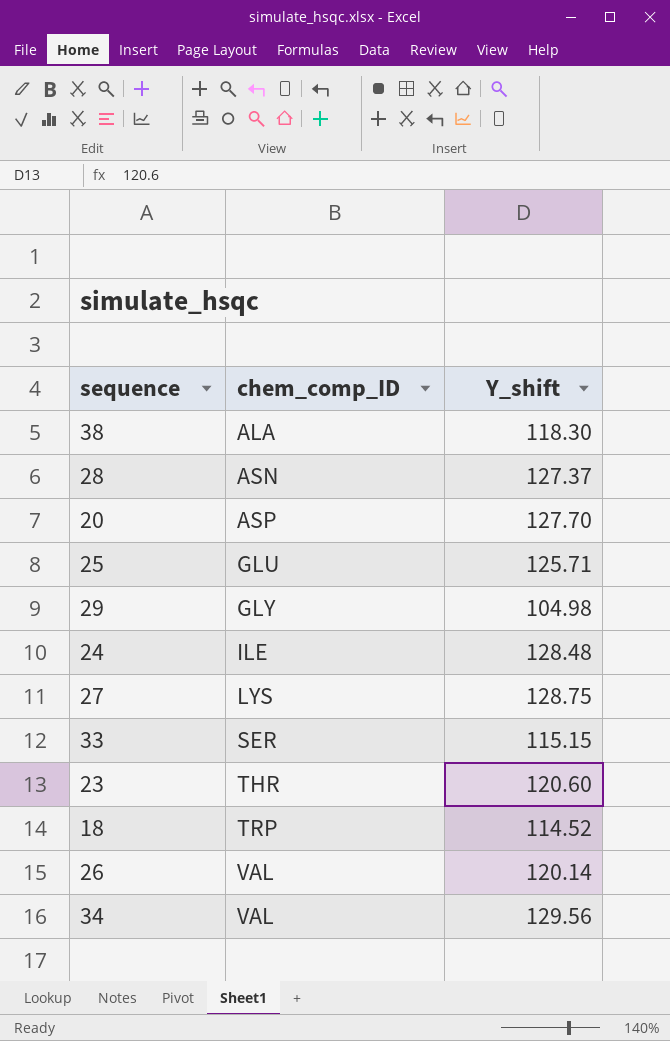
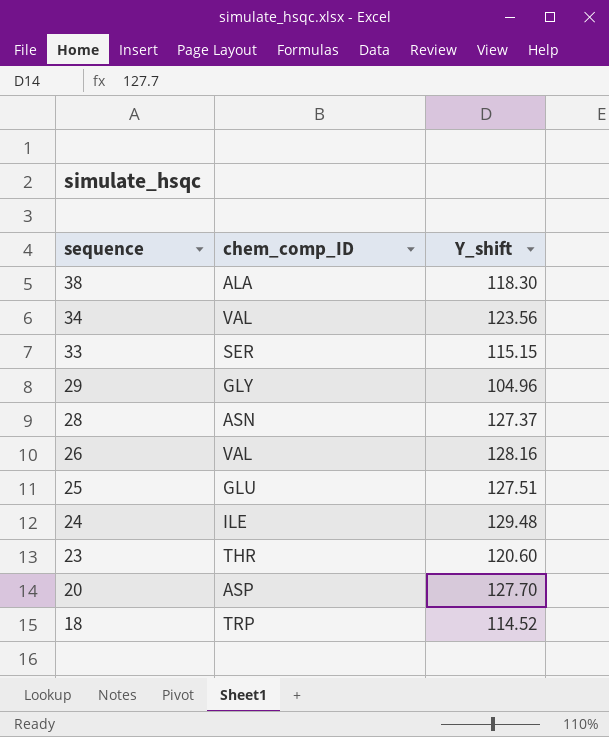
row order: chem_comp_ID ascending -> sequence descending
row 27: LYS | 128.75 -> none
34 | Y_shift: 129.56 -> 123.56
29 | Y_shift: 104.98 -> 104.96
26 | Y_shift: 120.14 -> 128.16
25 | Y_shift: 125.71 -> 127.51
24 | Y_shift: 128.48 -> 129.48

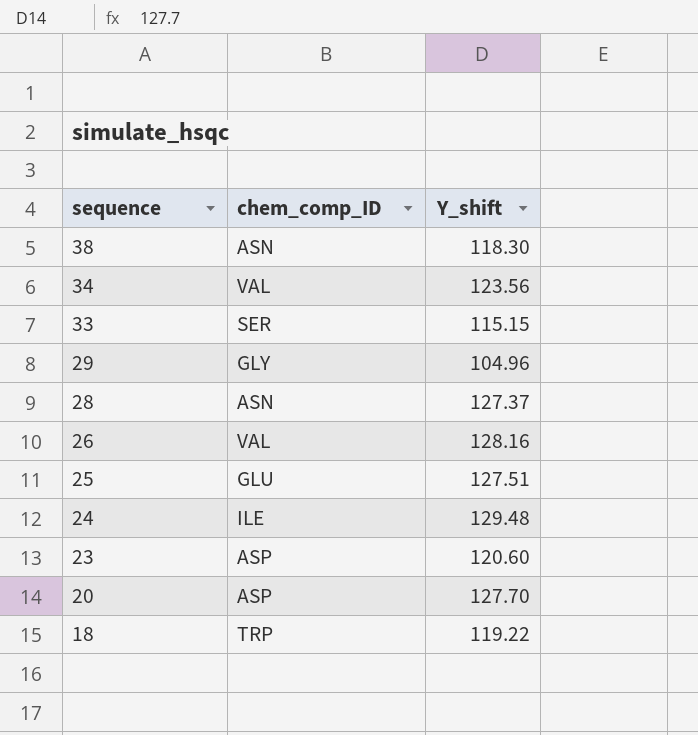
38 | chem_comp_ID: ALA -> ASN
23 | chem_comp_ID: THR -> ASP
18 | Y_shift: 114.52 -> 119.22

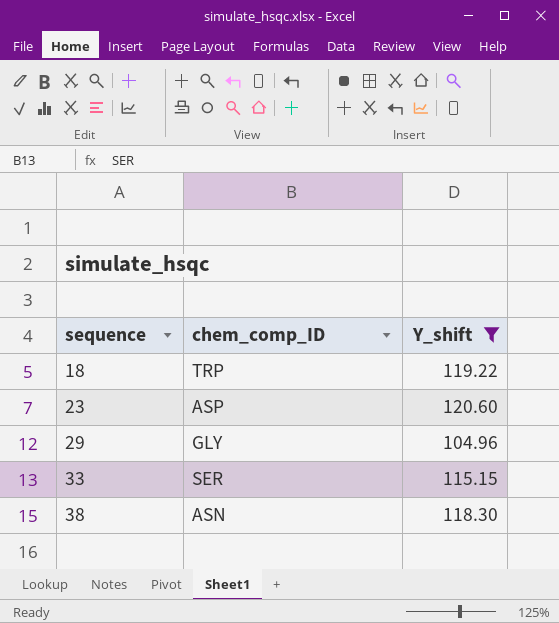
filter: none -> Y_shift <= 120.60
row order: sequence descending -> sequence ascending

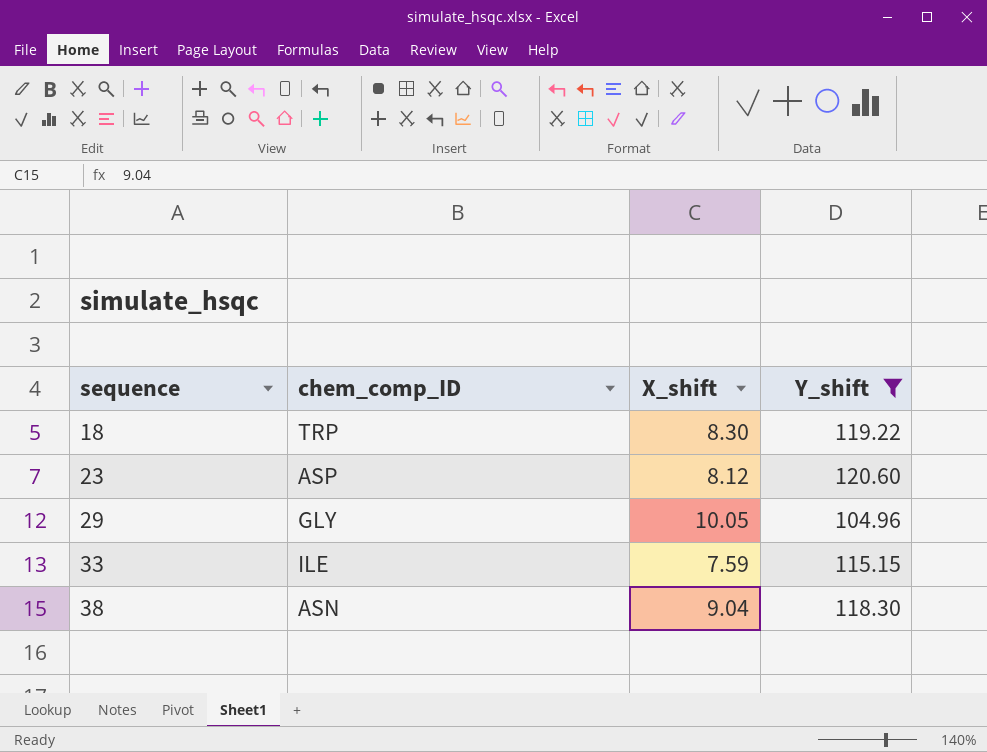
column X_shift | position: none -> 3
33 | chem_comp_ID: SER -> ILE

